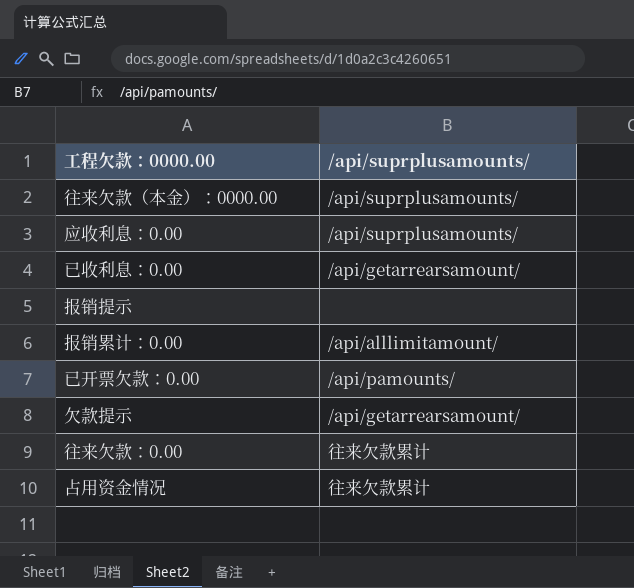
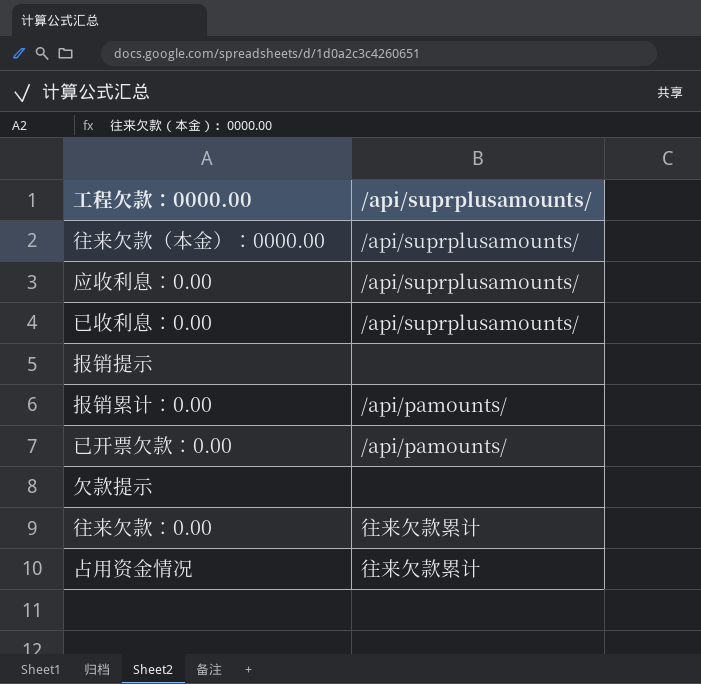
已收利息：0.00 | /api/suprplusamounts/: /api/getarrearsamount/ -> /api/suprplusamounts/
报销累计：0.00 | /api/suprplusamounts/: /api/alllimitamount/ -> /api/pamounts/
欠款提示 | /api/suprplusamounts/: /api/getarrearsamount/ -> none

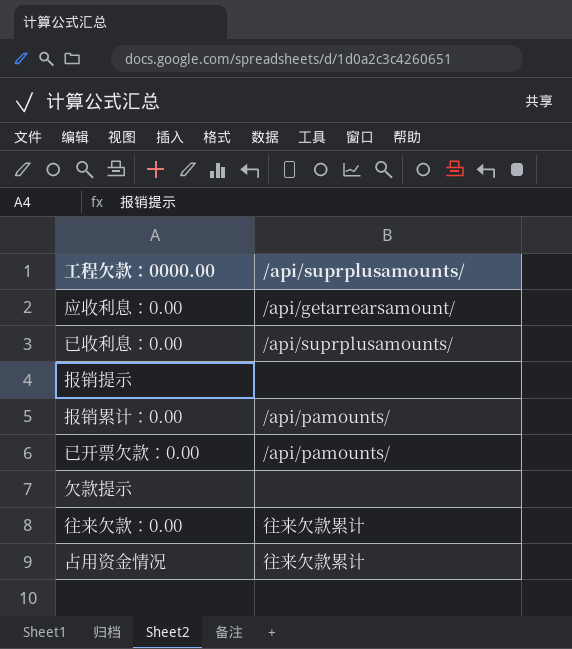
row 往来欠款（本金）：0000.00: /api/suprplusamounts/ -> none
应收利息：0.00 | /api/suprplusamounts/: /api/suprplusamounts/ -> /api/getarrearsamount/

